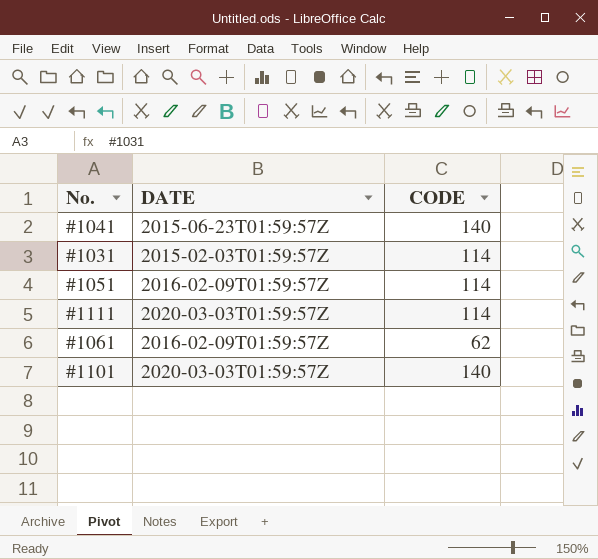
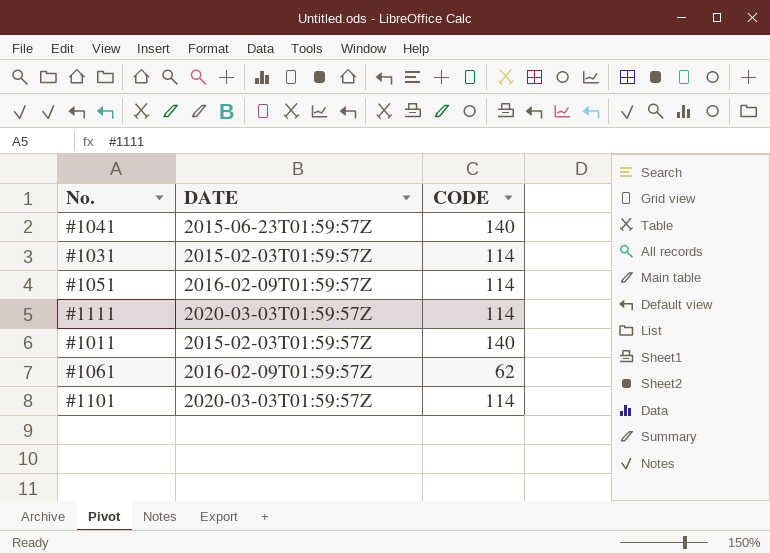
row #1011: none -> 2015-02-03T01:59:57Z | 140
#1101 | CODE: 140 -> 114

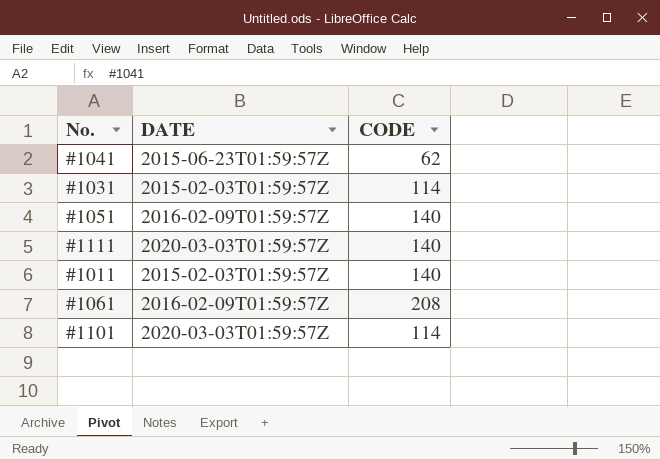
#1041 | CODE: 140 -> 62
#1051 | CODE: 114 -> 140
#1111 | CODE: 114 -> 140
#1061 | CODE: 62 -> 208

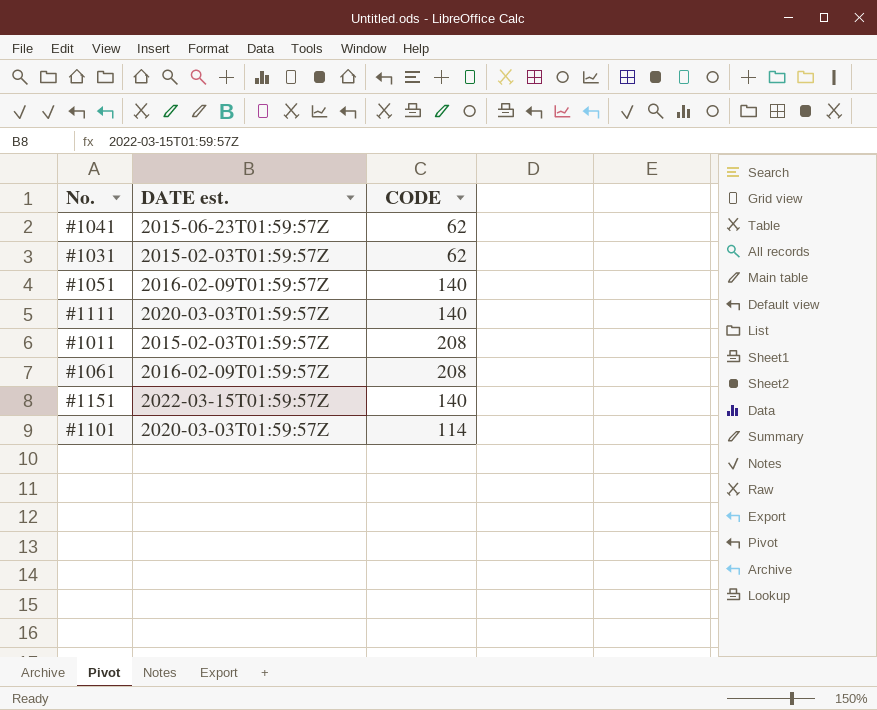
column name: DATE -> DATE est.
#1031 | CODE: 114 -> 62
#1011 | CODE: 140 -> 208
row #1151: none -> 2022-03-15T01:59:57Z | 140

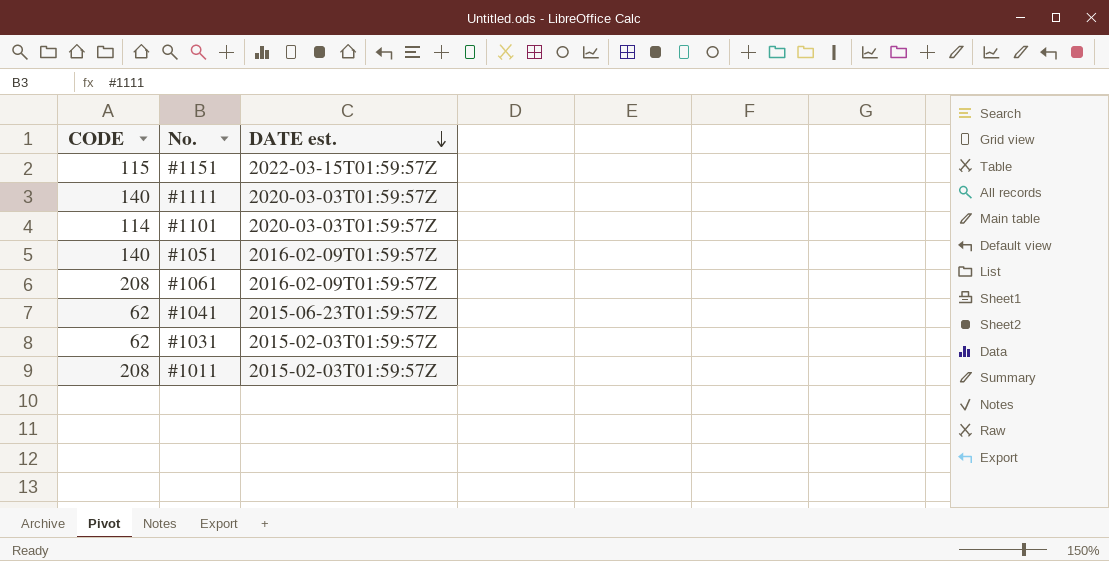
row order: none -> DATE est. descending
column CODE | position: 3 -> 1
#1151 | CODE: 140 -> 115

